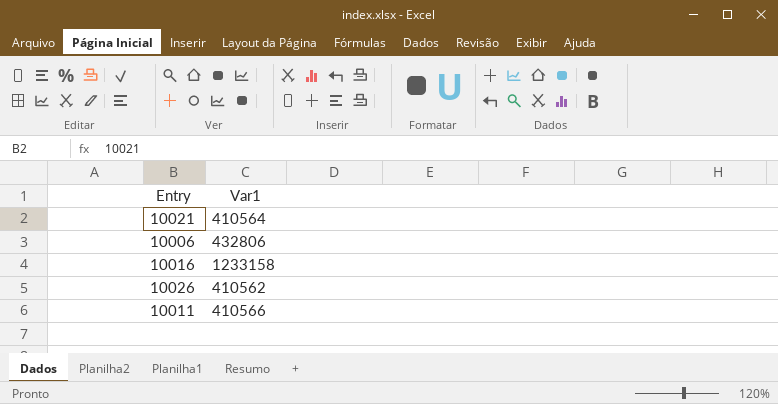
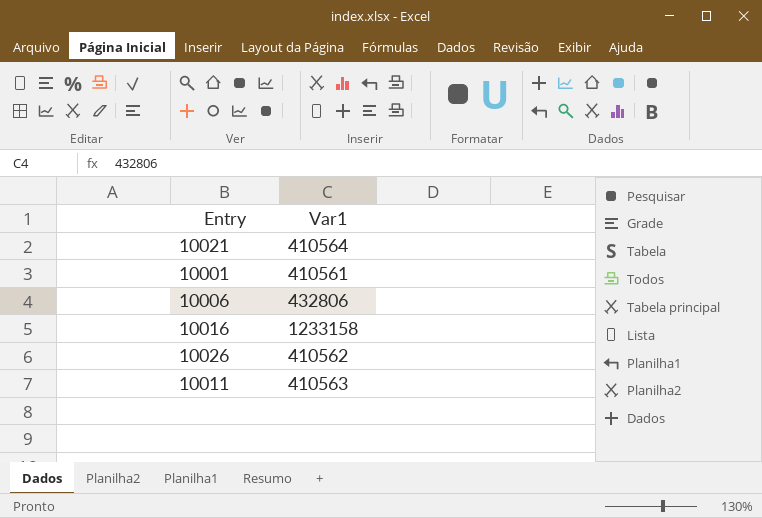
row 10001: none -> 410561
10011 | Var1: 410566 -> 410563

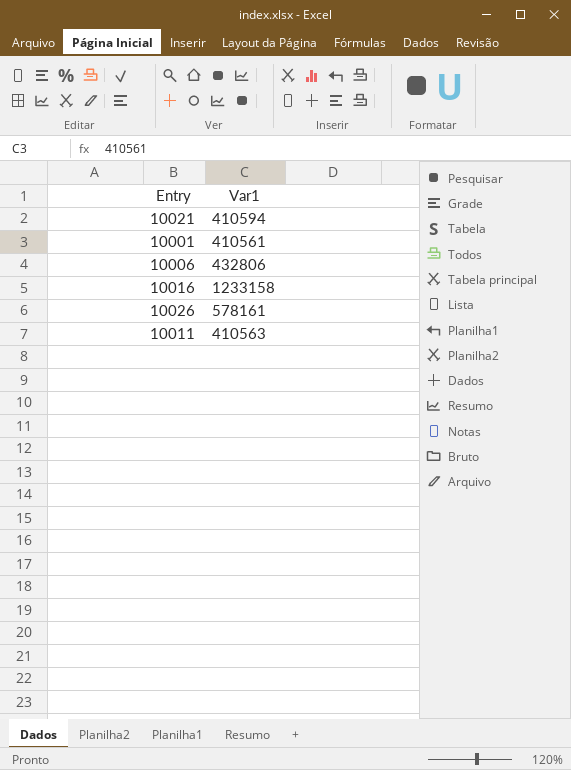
10021 | Var1: 410564 -> 410594
10026 | Var1: 410562 -> 578161

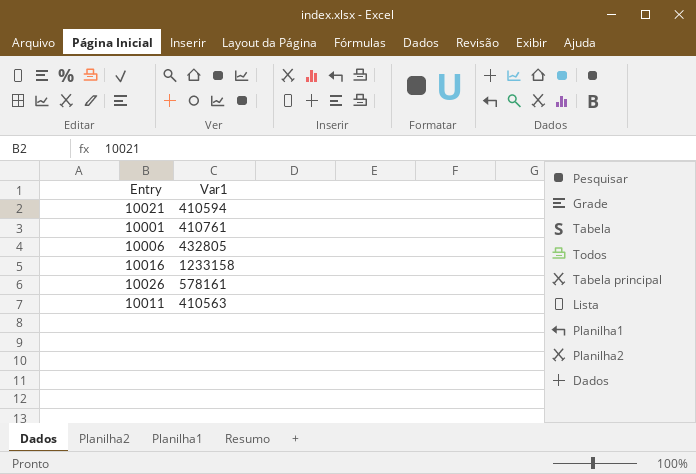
10001 | Var1: 410561 -> 410761
10006 | Var1: 432806 -> 432805

